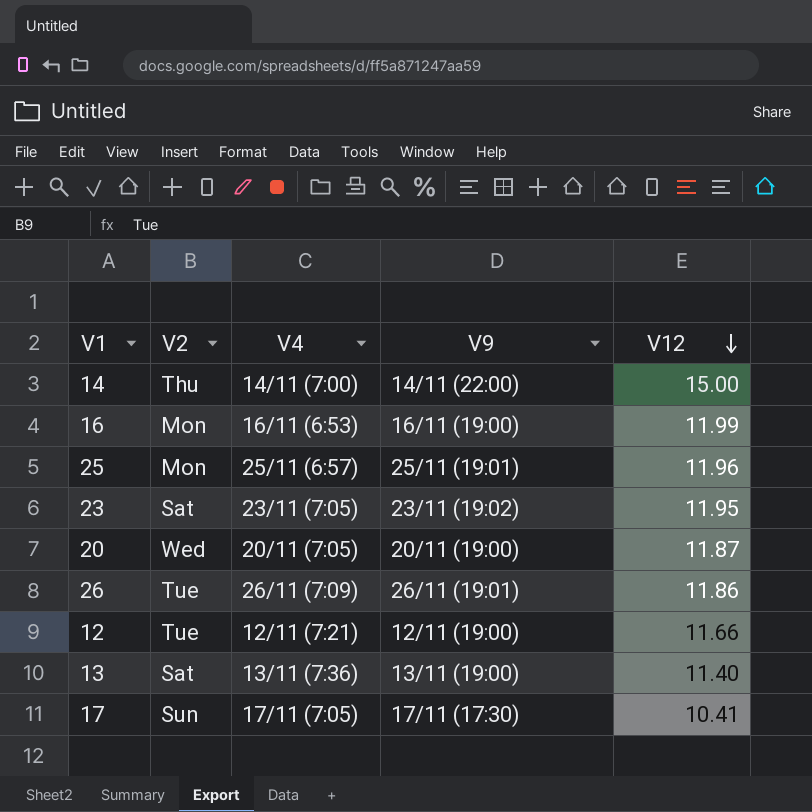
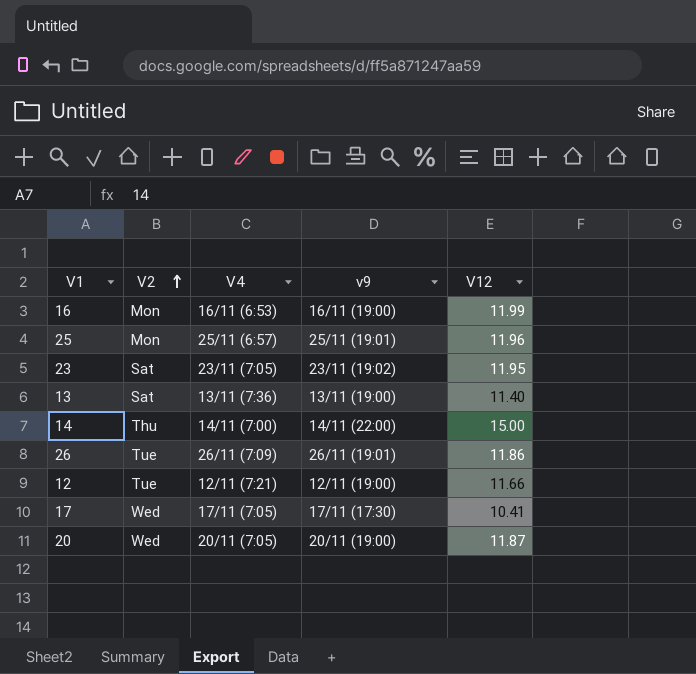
row order: V12 descending -> V2 ascending
column name: V9 -> v9
17 | V2: Sun -> Wed

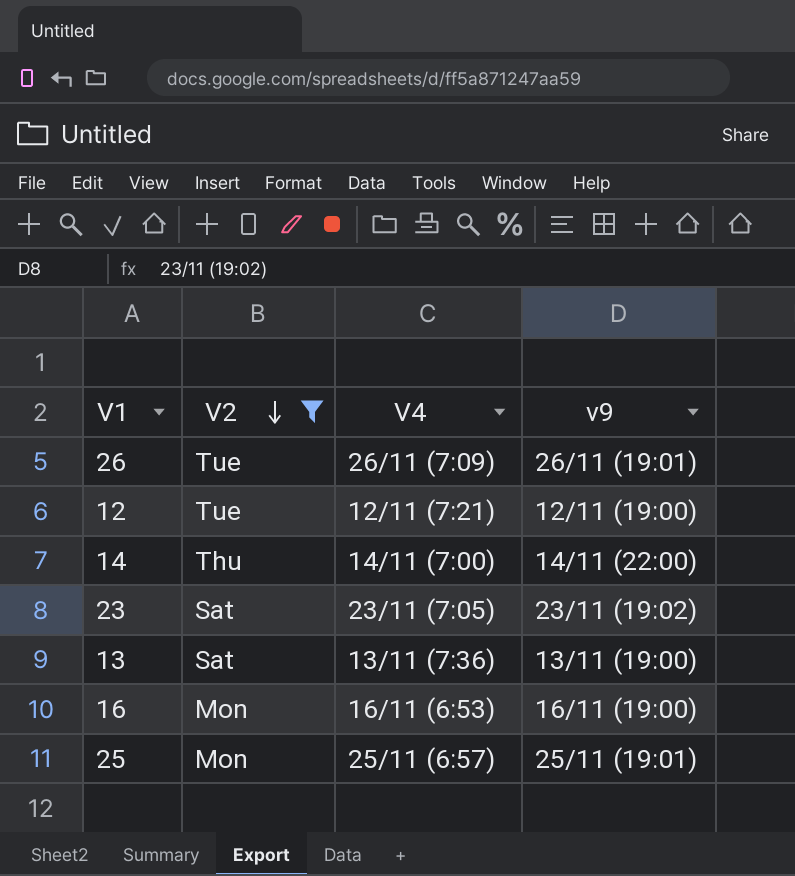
filter: none -> V2 != Wed
row order: V2 ascending -> V2 descending
column V12 | position: 5 -> none

